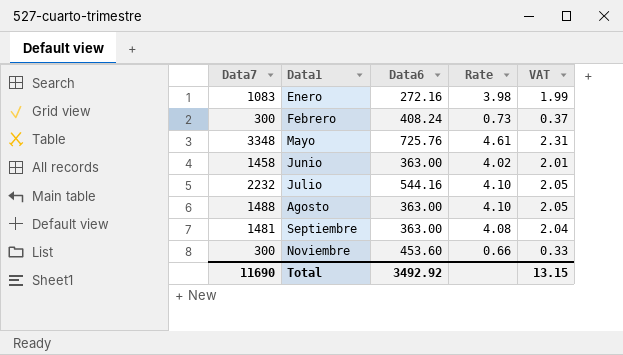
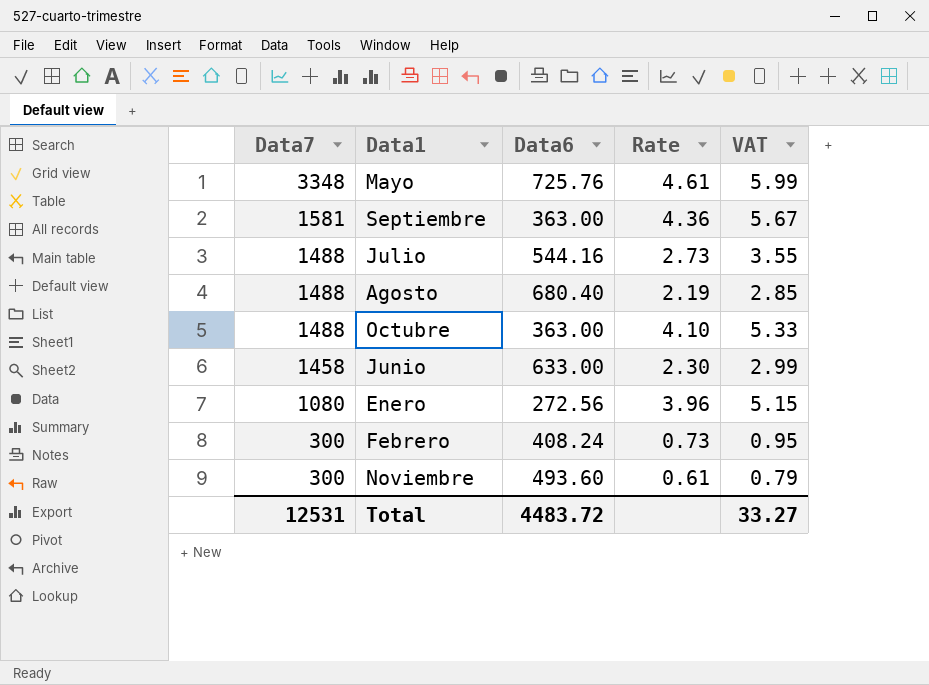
row order: Data1 ascending -> Data7 descending
column VAT | formula: [Rate] * 0.5 -> [Rate] * 1.3
Septiembre | Data7: 1481 -> 1581
Septiembre | Rate: 4.08 -> 4.36
Julio | Data7: 2232 -> 1488
Julio | Rate: 4.10 -> 2.73
Agosto | Data6: 363.00 -> 680.40
Agosto | Rate: 4.10 -> 2.19
row Octubre: none -> 1488 | 363.00 | 4.10 | 5.33
Junio | Data6: 363.00 -> 633.00
Junio | Rate: 4.02 -> 2.30
Enero | Data7: 1083 -> 1080
Enero | Data6: 272.16 -> 272.56
Enero | Rate: 3.98 -> 3.96
Noviembre | Data6: 453.60 -> 493.60
Noviembre | Rate: 0.66 -> 0.61
Total | Data7: 11690 -> 12531
Total | Data6: 3492.92 -> 4483.72
Total | VAT: 13.15 -> 33.27

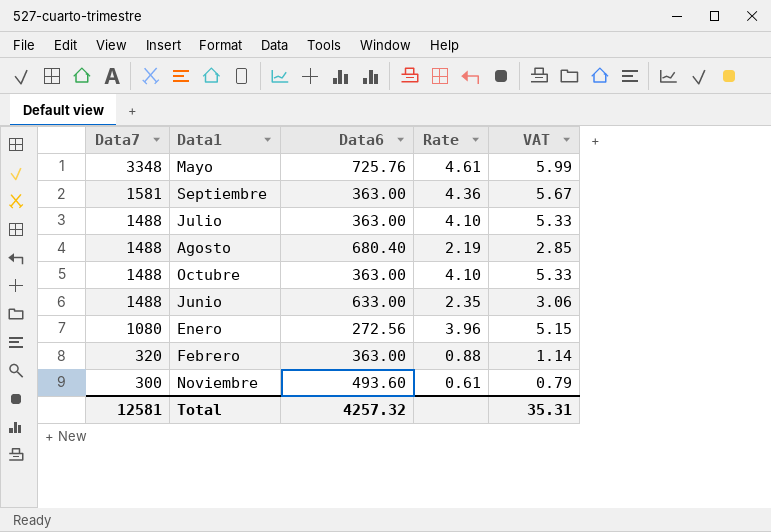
Julio | Data6: 544.16 -> 363.00
Julio | Rate: 2.73 -> 4.10
Julio | VAT: 3.55 -> 5.33
Junio | Data7: 1458 -> 1488
Junio | Rate: 2.30 -> 2.35
Junio | VAT: 2.99 -> 3.06
Febrero | Data7: 300 -> 320
Febrero | Data6: 408.24 -> 363.00
Febrero | Rate: 0.73 -> 0.88
Febrero | VAT: 0.95 -> 1.14
Total | Data7: 12531 -> 12581
Total | Data6: 4483.72 -> 4257.32
Total | VAT: 33.27 -> 35.31

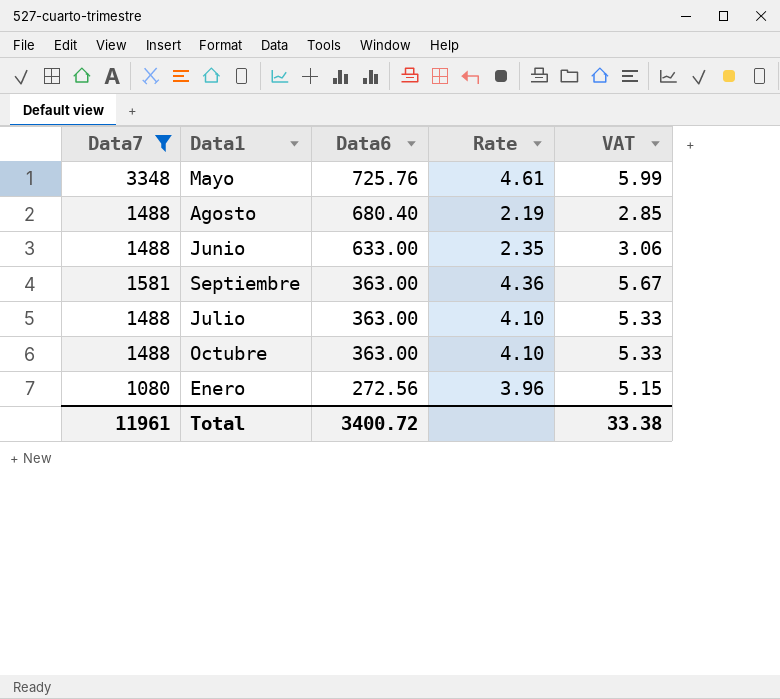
filter: none -> Data7 >= 1080
row order: Data7 descending -> Data6 descending
Total | Data7: 12581 -> 11961
Total | Data6: 4257.32 -> 3400.72
Total | VAT: 35.31 -> 33.38

